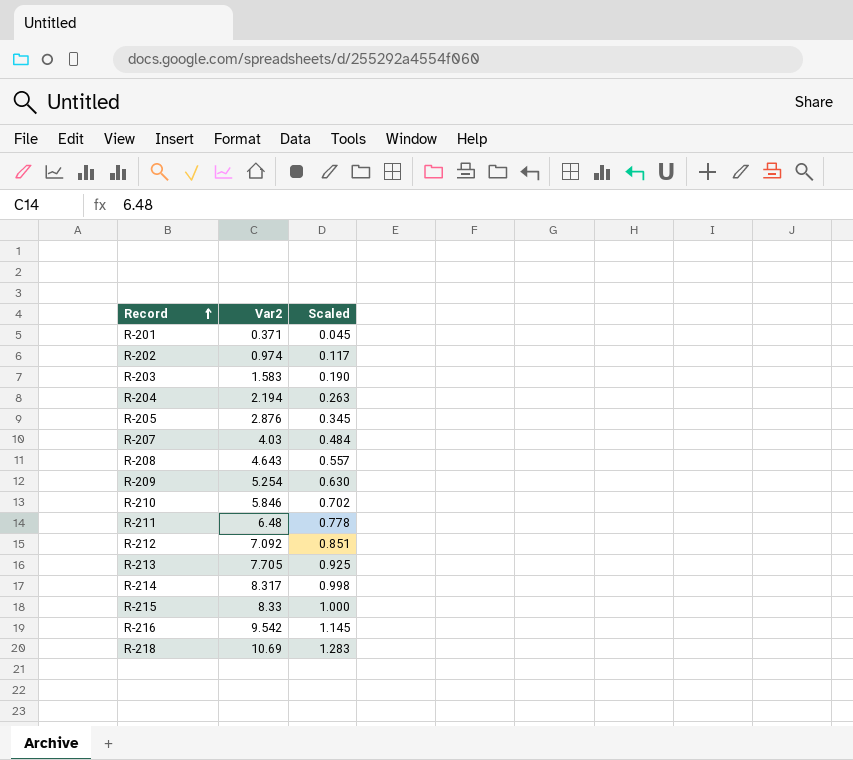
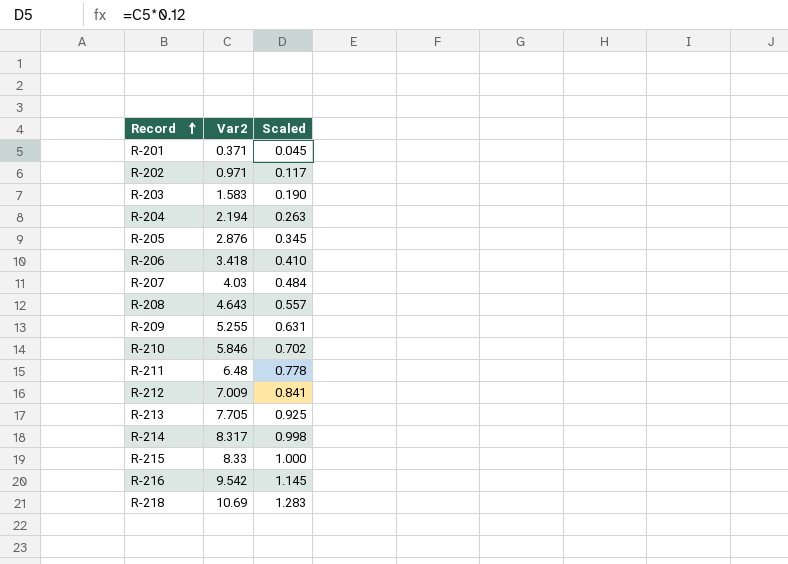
R-202 | Var2: 0.974 -> 0.971
row R-206: none -> 3.418 | 0.410
R-209 | Var2: 5.254 -> 5.255
R-209 | Scaled: 0.630 -> 0.631
R-212 | Var2: 7.092 -> 7.009
R-212 | Scaled: 0.851 -> 0.841

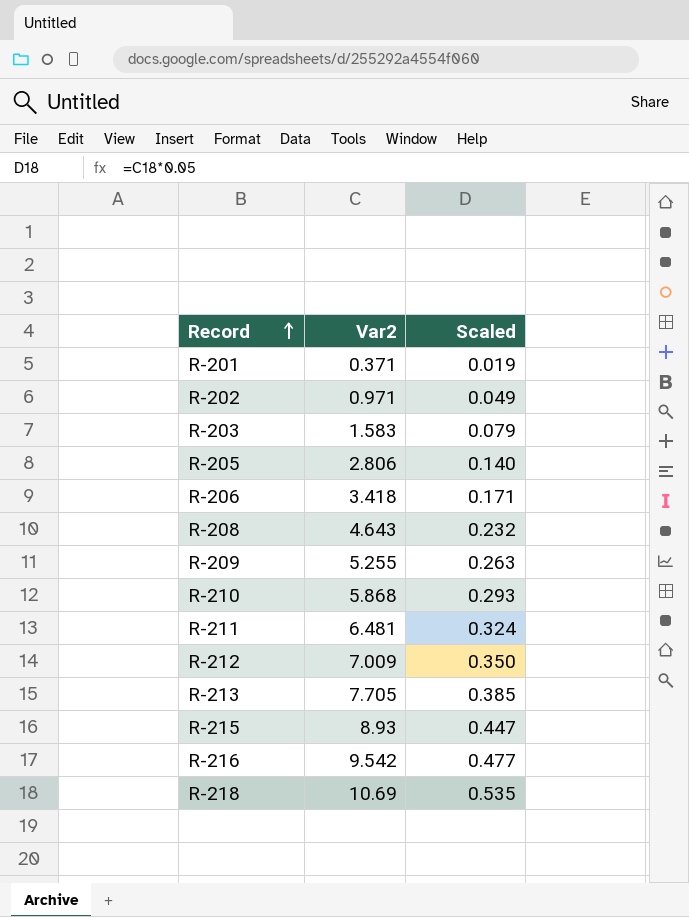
column Scaled | formula: [Var2] * 0.12 -> [Var2] * 0.05
row R-204: 2.194 | 0.263 -> none
row R-207: 4.03 | 0.484 -> none
row R-214: 8.317 | 0.998 -> none
R-205 | Var2: 2.876 -> 2.806
R-210 | Var2: 5.846 -> 5.868
R-211 | Var2: 6.48 -> 6.481
R-215 | Var2: 8.33 -> 8.93

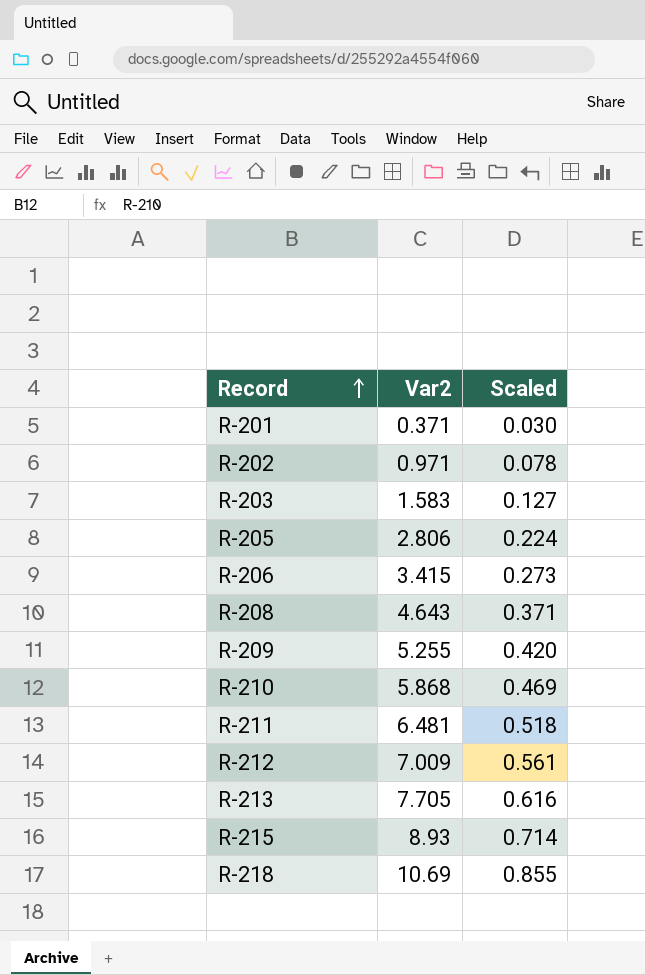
column Scaled | formula: [Var2] * 0.05 -> [Var2] * 0.08
row R-216: 9.542 | 0.477 -> none
R-206 | Var2: 3.418 -> 3.415

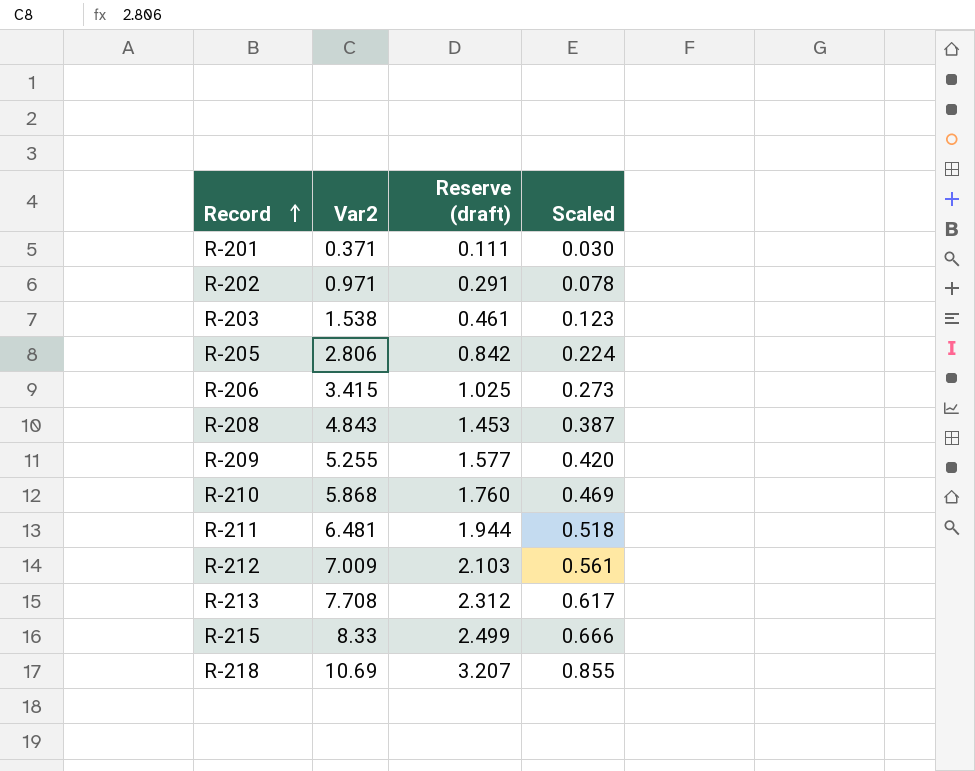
column Reserve (draft) | formula: none -> [Var2] * 0.3
R-203 | Var2: 1.583 -> 1.538
R-203 | Scaled: 0.127 -> 0.123
R-208 | Var2: 4.643 -> 4.843
R-208 | Scaled: 0.371 -> 0.387
R-213 | Var2: 7.705 -> 7.708
R-213 | Scaled: 0.616 -> 0.617
R-215 | Var2: 8.93 -> 8.33
R-215 | Scaled: 0.714 -> 0.666

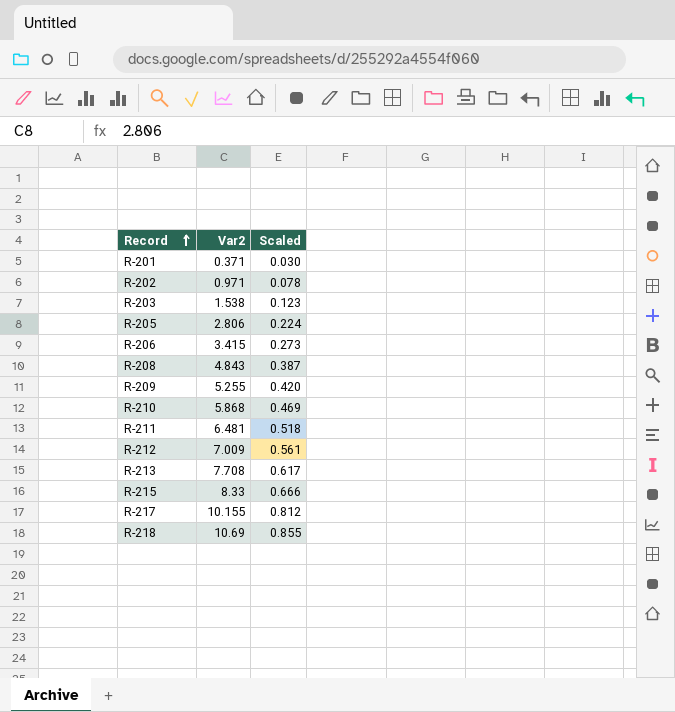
column Reserve (draft) | formula: [Var2] * 0.3 -> none
row R-217: none -> 10.155 | 0.812

